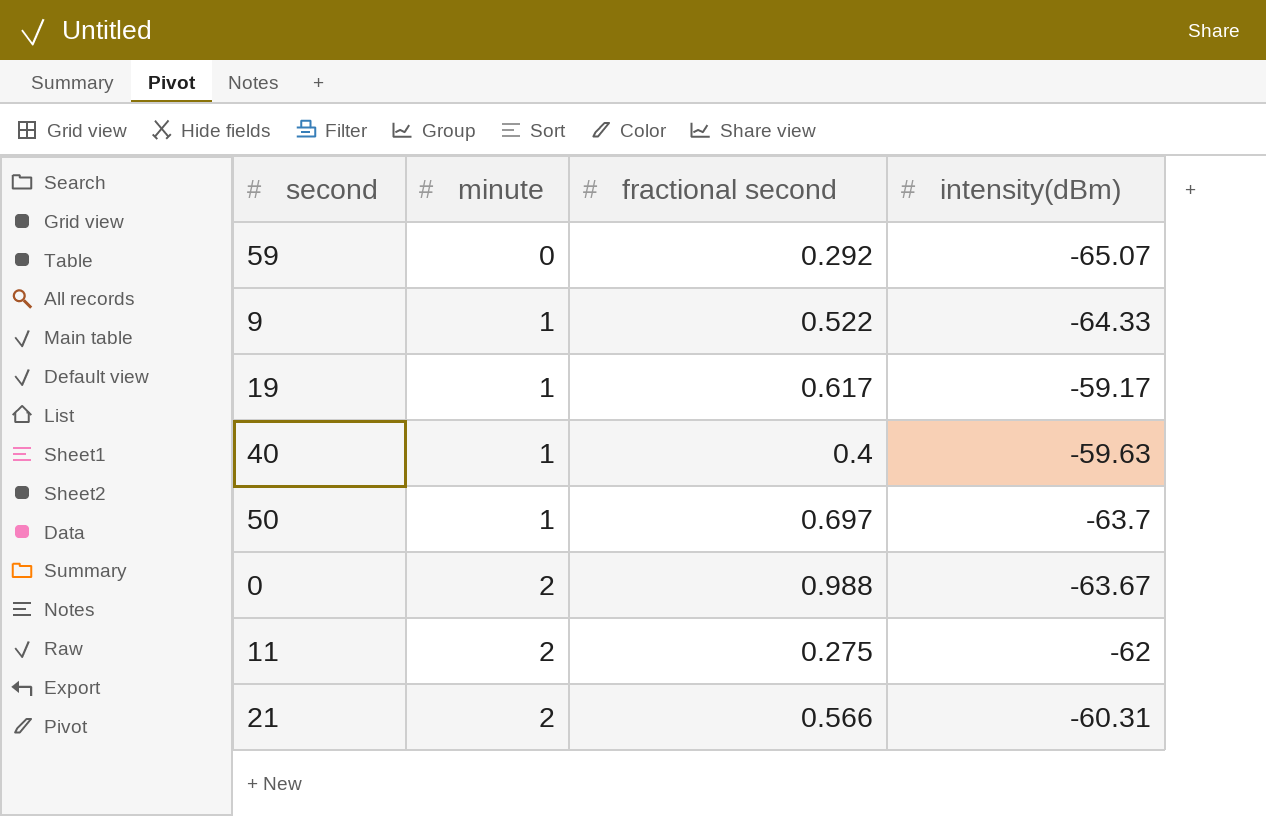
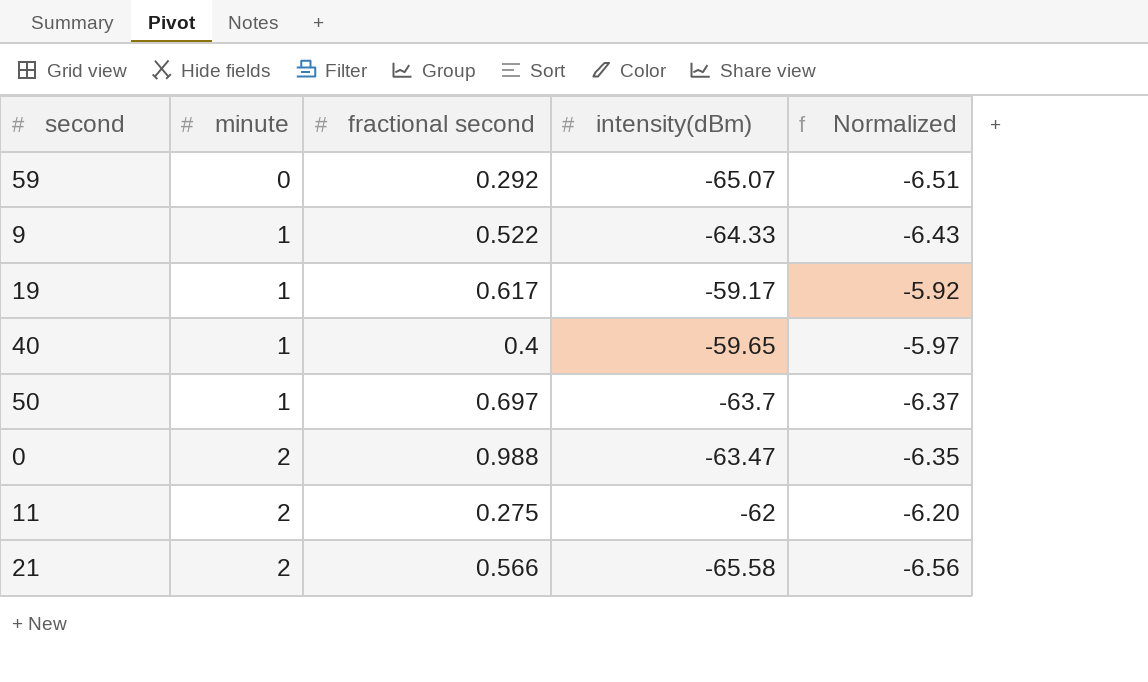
column Normalized | formula: none -> [intensity(dBm)] * 0.1
40 | intensity(dBm): -59.63 -> -59.65
0 | intensity(dBm): -63.67 -> -63.47
21 | intensity(dBm): -60.31 -> -65.58

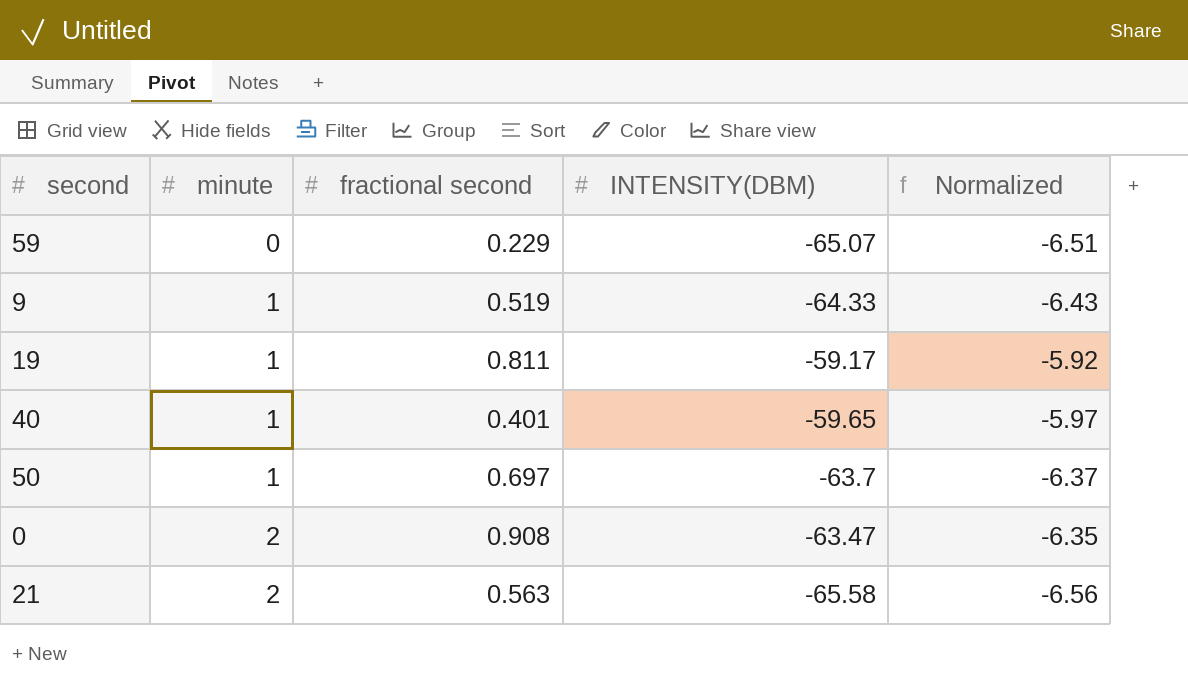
column name: intensity(dBm) -> INTENSITY(DBM)
row 11: 2 | 0.275 | -62 | -6.20 -> none
59 | fractional second: 0.292 -> 0.229
9 | fractional second: 0.522 -> 0.519
19 | fractional second: 0.617 -> 0.811
40 | fractional second: 0.4 -> 0.401
0 | fractional second: 0.988 -> 0.908
21 | fractional second: 0.566 -> 0.563

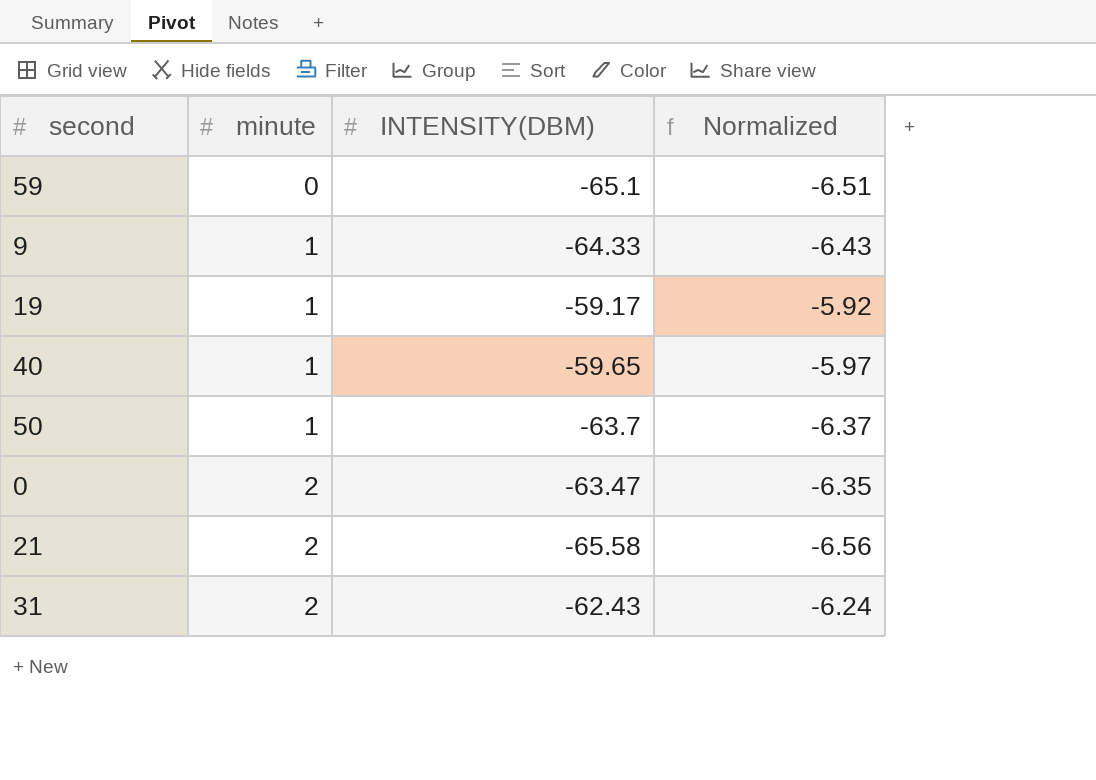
column fractional second | position: 3 -> none
59 | INTENSITY(DBM): -65.07 -> -65.1
row 31: none -> 2 | -62.43 | -6.24

